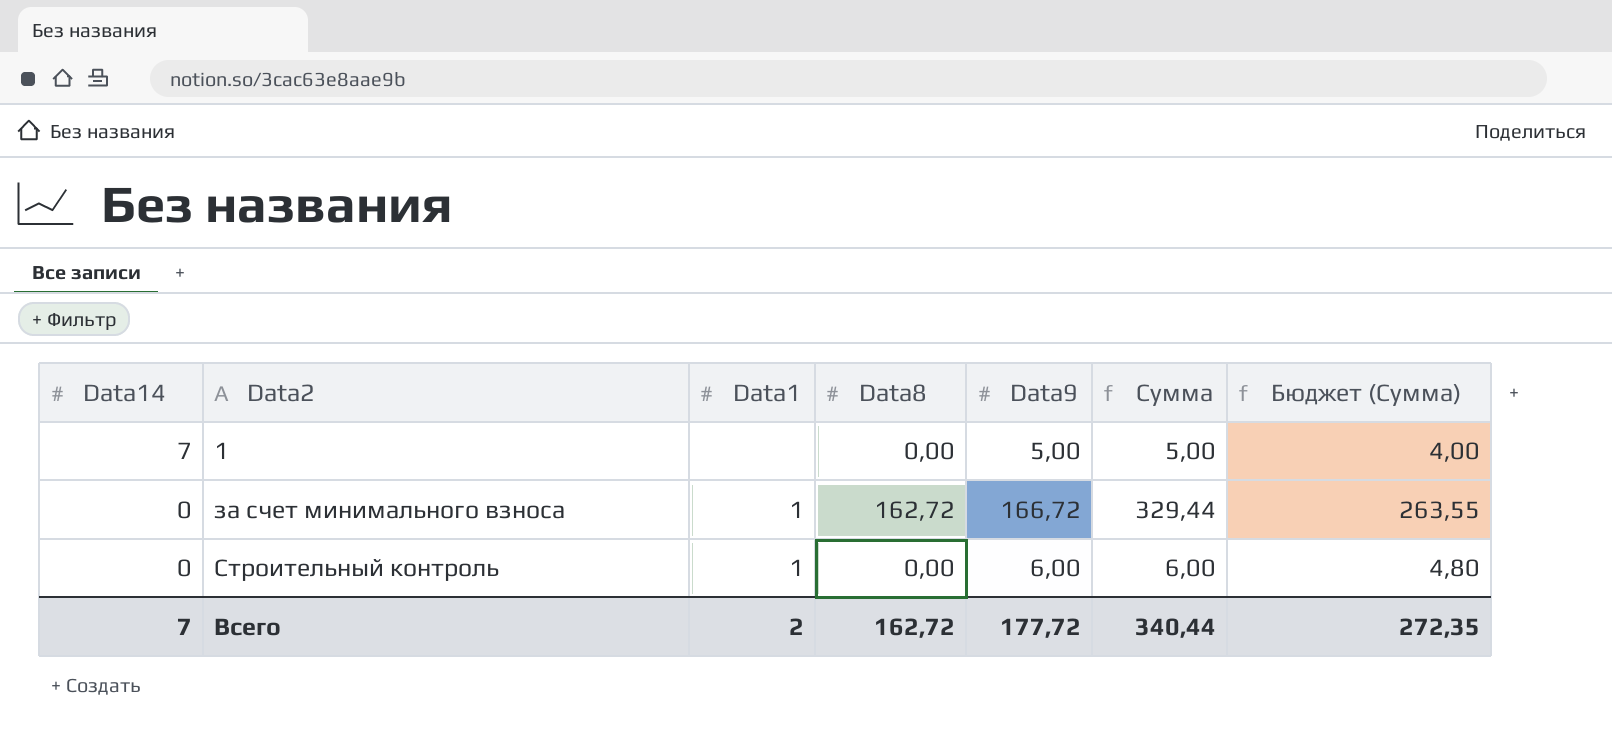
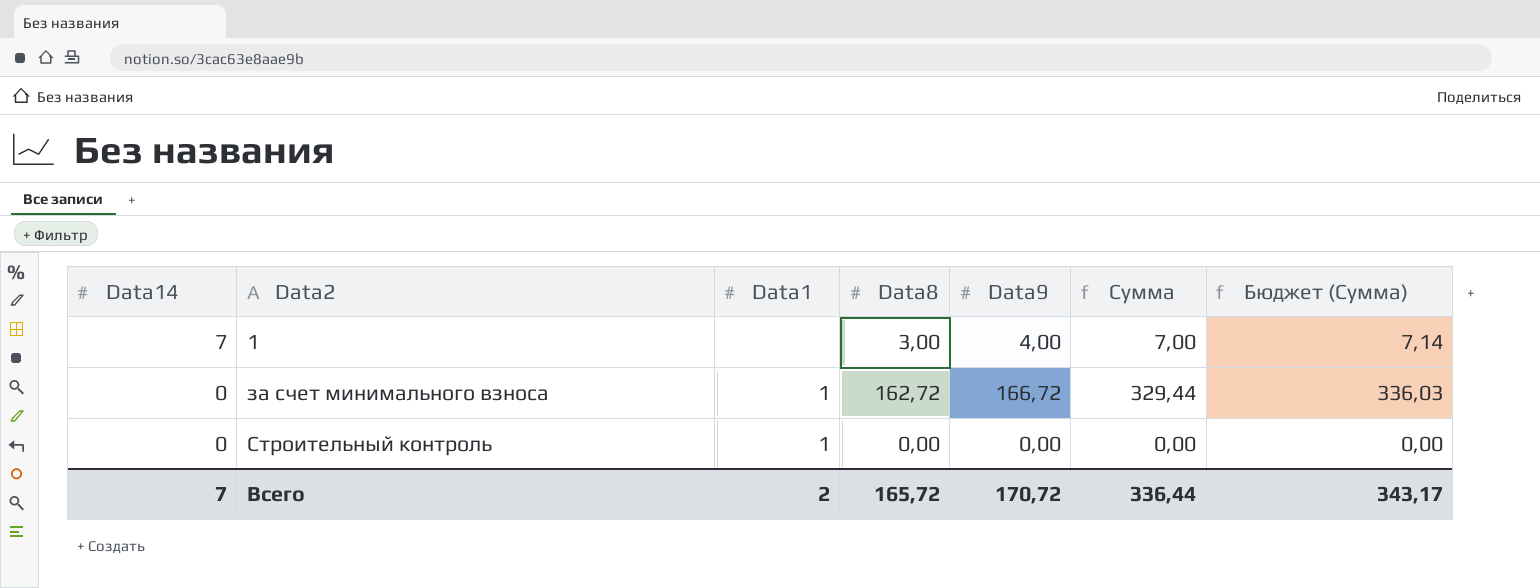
column Бюджет (Сумма) | formula: [Сумма] * 0,8 -> [Сумма] * 1,02
1 | Data8: 0,00 -> 3,00
1 | Data9: 5,00 -> 4,00
1 | Сумма: 5,00 -> 7,00
Строительный контроль | Data9: 6,00 -> 0,00
Строительный контроль | Сумма: 6,00 -> 0,00
Всего | Data8: 162,72 -> 165,72
Всего | Data9: 177,72 -> 170,72
Всего | Сумма: 340,44 -> 336,44
Всего | Бюджет (Сумма): 272,35 -> 343,17

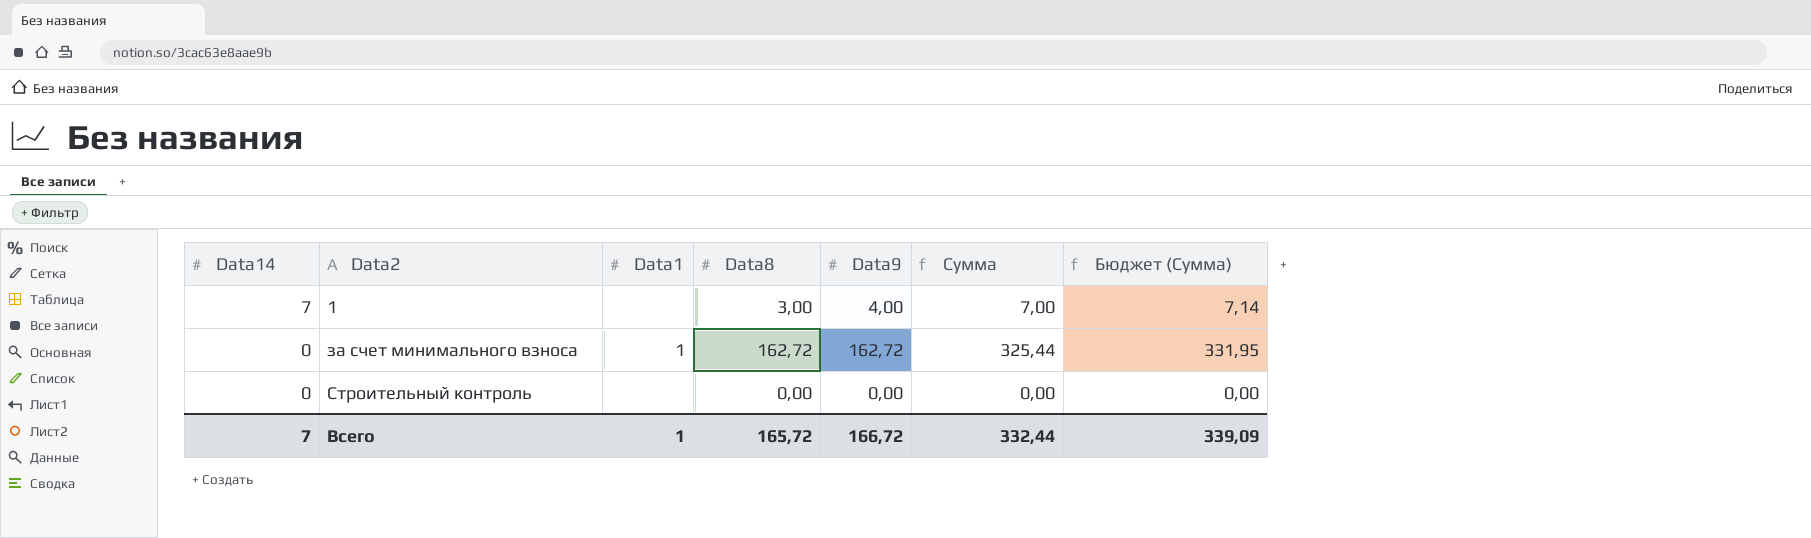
за счет минимального взноса | Data9: 166,72 -> 162,72
за счет минимального взноса | Сумма: 329,44 -> 325,44
за счет минимального взноса | Бюджет (Сумма): 336,03 -> 331,95
Строительный контроль | Data1: 1 -> none
Всего | Data1: 2 -> 1
Всего | Data9: 170,72 -> 166,72
Всего | Сумма: 336,44 -> 332,44
Всего | Бюджет (Сумма): 343,17 -> 339,09

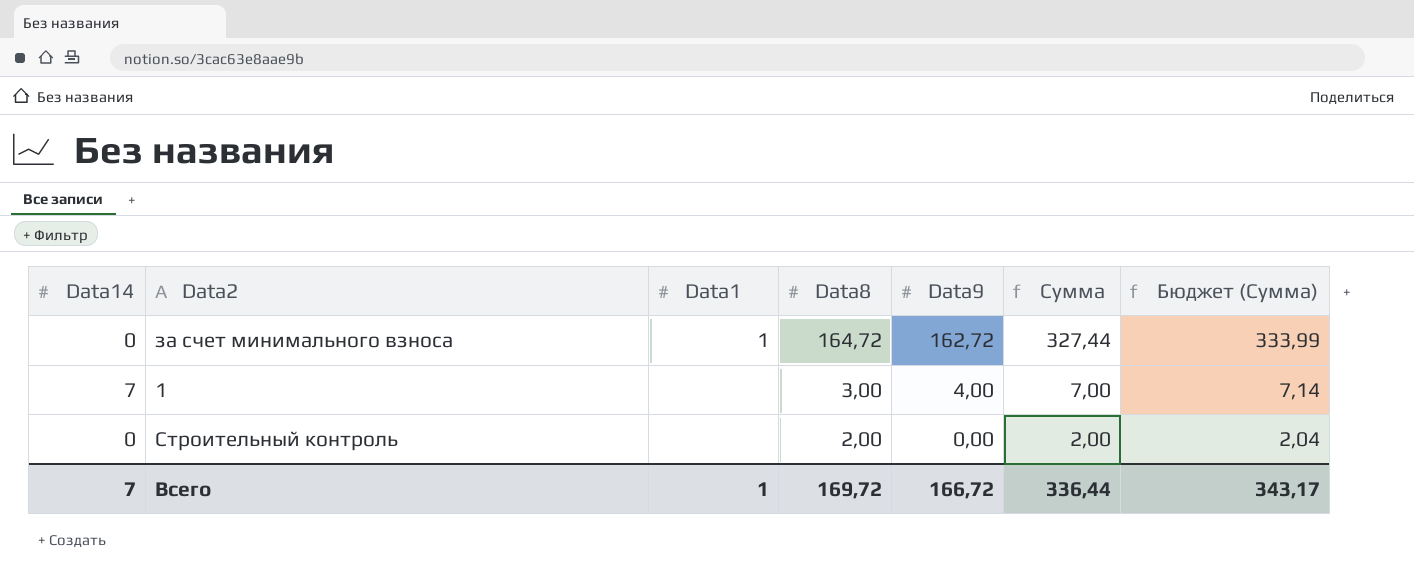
row order: Data14 descending -> Data8 descending
за счет минимального взноса | Data8: 162,72 -> 164,72
за счет минимального взноса | Сумма: 325,44 -> 327,44
за счет минимального взноса | Бюджет (Сумма): 331,95 -> 333,99
Строительный контроль | Data8: 0,00 -> 2,00
Строительный контроль | Сумма: 0,00 -> 2,00
Строительный контроль | Бюджет (Сумма): 0,00 -> 2,04
Всего | Data8: 165,72 -> 169,72
Всего | Сумма: 332,44 -> 336,44
Всего | Бюджет (Сумма): 339,09 -> 343,17

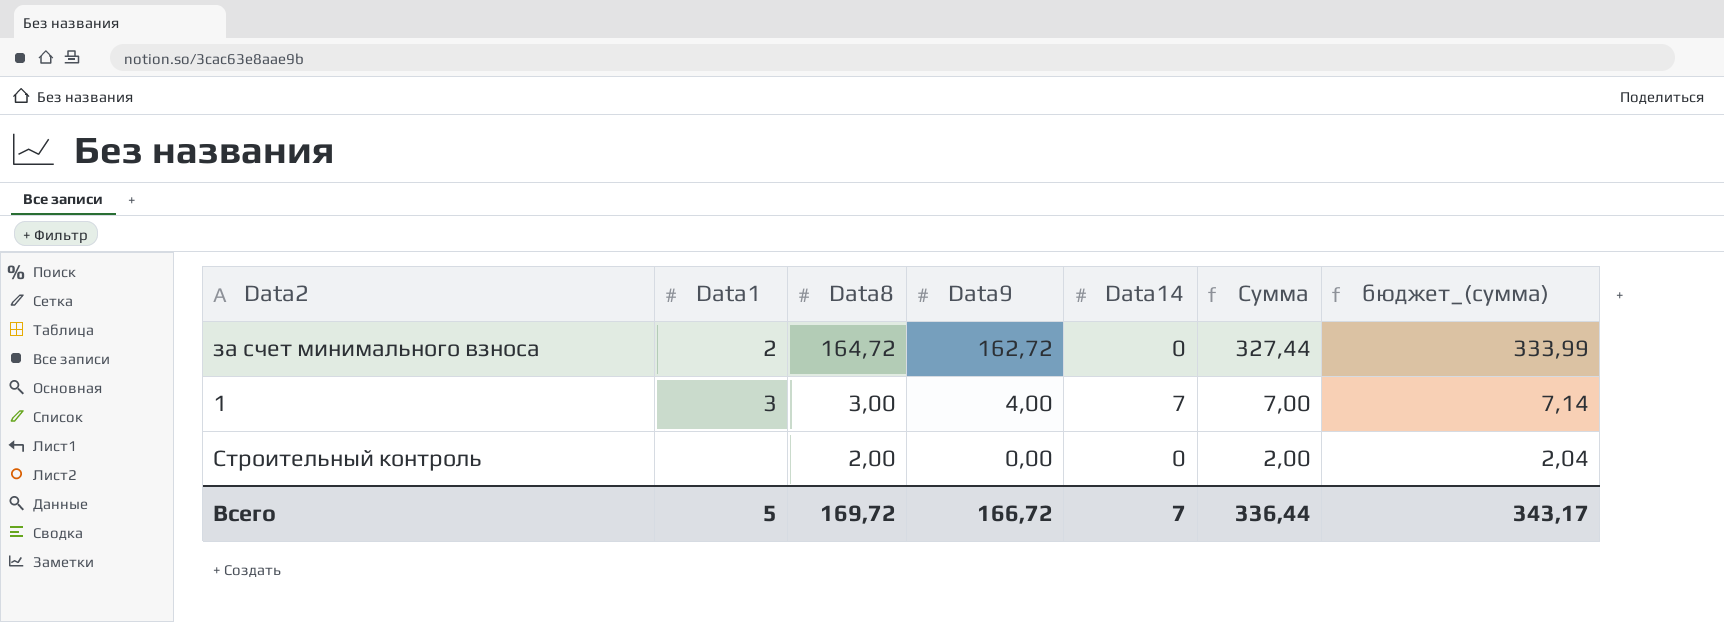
column Data14 | position: 1 -> 5
column name: Бюджет (Сумма) -> бюджет_(сумма)
за счет минимального взноса | Data1: 1 -> 2
1 | Data1: none -> 3
Всего | Data1: 1 -> 5

